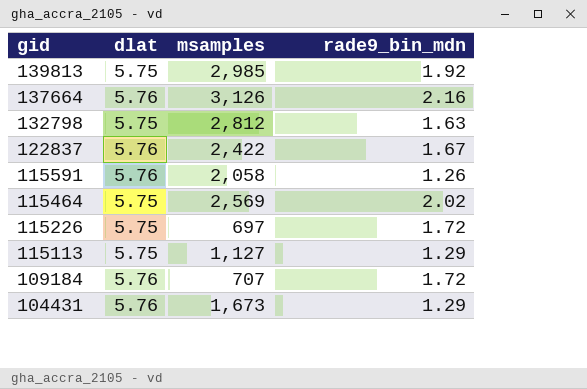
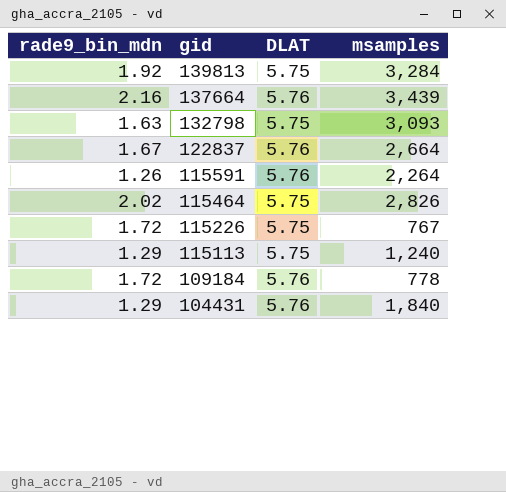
column rade9_bin_mdn | position: 4 -> 1
column name: dlat -> DLAT
139813 | msamples: 2,985 -> 3,284
137664 | msamples: 3,126 -> 3,439
132798 | msamples: 2,812 -> 3,093
122837 | msamples: 2,422 -> 2,664
115591 | msamples: 2,058 -> 2,264
115464 | msamples: 2,569 -> 2,826
115226 | msamples: 697 -> 767
115113 | msamples: 1,127 -> 1,240
109184 | msamples: 707 -> 778
104431 | msamples: 1,673 -> 1,840

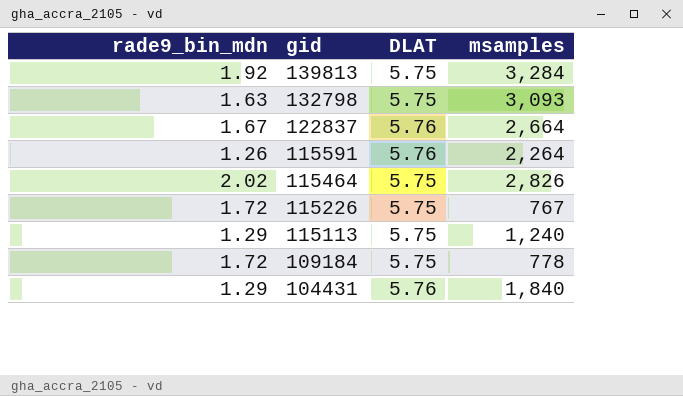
row 137664: 2.16 | 5.76 | 3,439 -> none
109184 | DLAT: 5.76 -> 5.75

